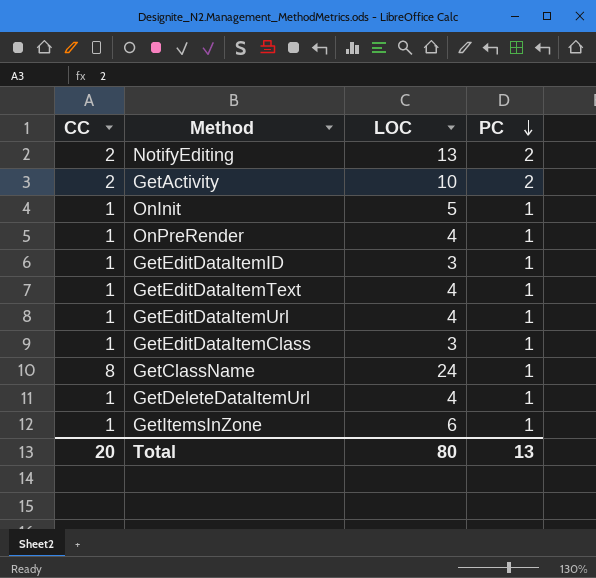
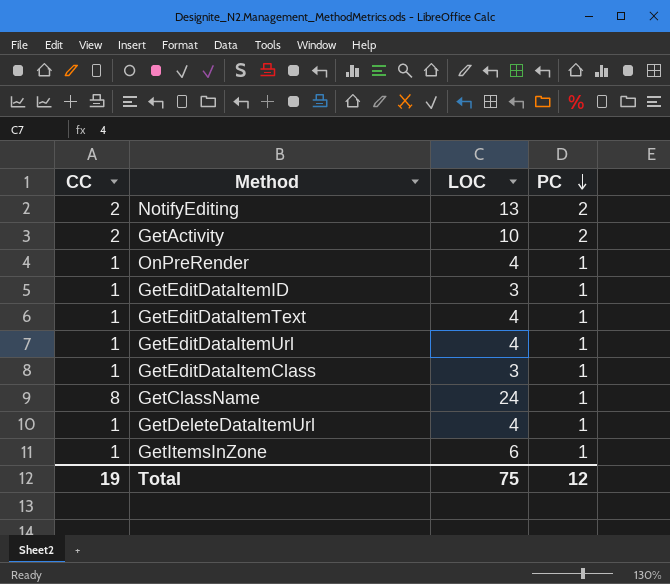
row OnInit: 1 | 5 | 1 -> none
Total | CC: 20 -> 19
Total | LOC: 80 -> 75
Total | PC: 13 -> 12

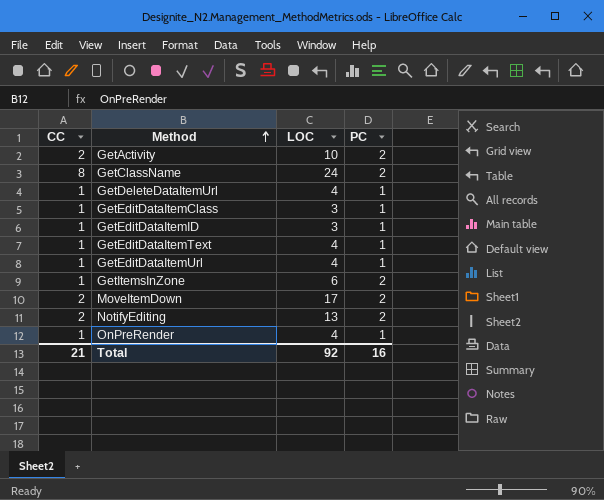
row order: PC descending -> Method ascending
GetClassName | PC: 1 -> 2
GetItemsInZone | PC: 1 -> 2
row MoveItemDown: none -> 2 | 17 | 2
Total | CC: 19 -> 21
Total | LOC: 75 -> 92
Total | PC: 12 -> 16

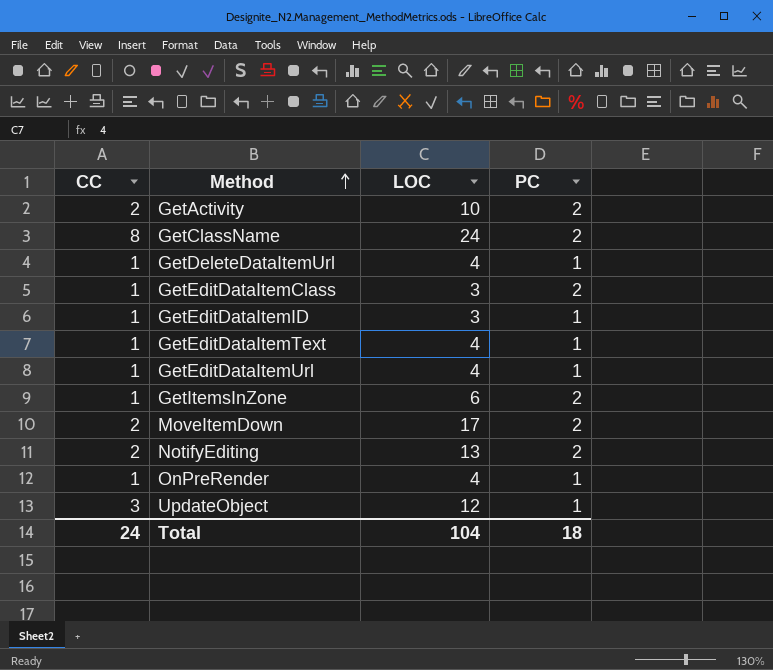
GetEditDataItemClass | PC: 1 -> 2
row UpdateObject: none -> 3 | 12 | 1
Total | CC: 21 -> 24
Total | LOC: 92 -> 104
Total | PC: 16 -> 18

